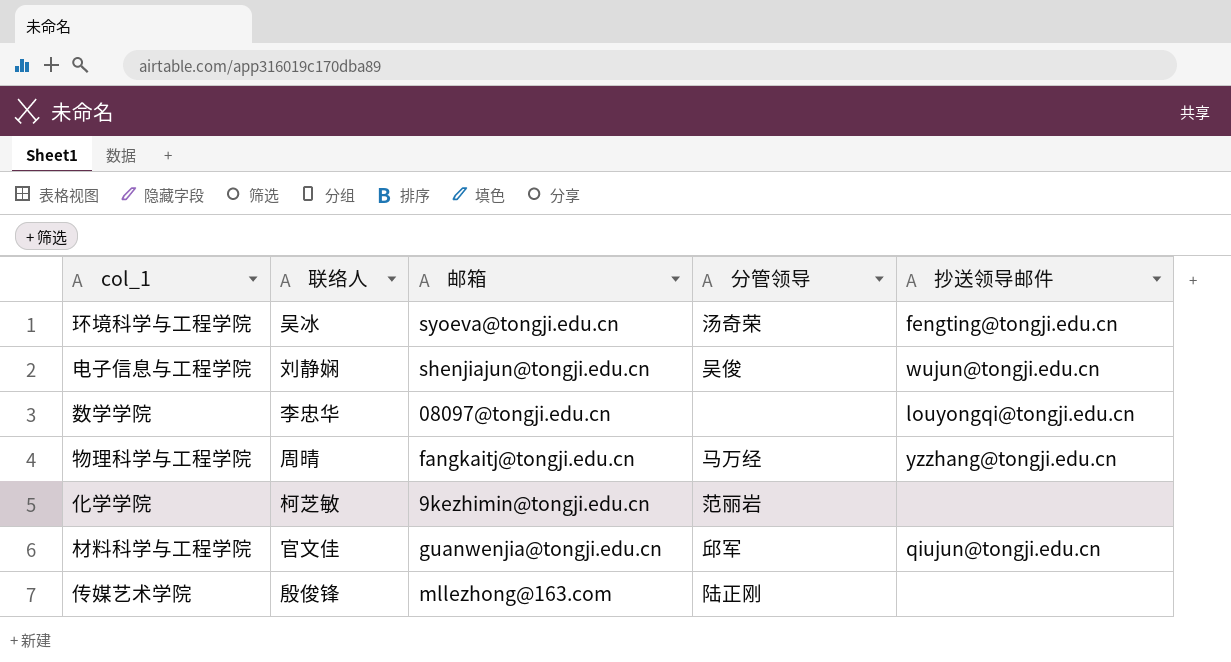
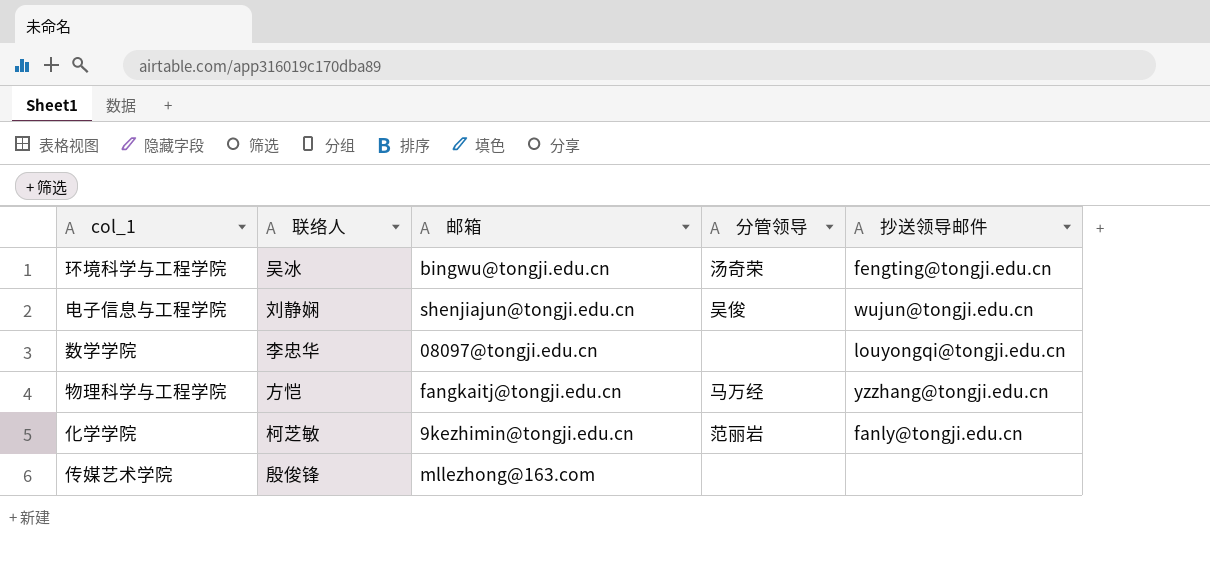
row 材料科学与工程学院: 官文佳 | guanwenjia@tongji.edu.cn | 邱军 | qiujun@tongji.edu.cn -> none
环境科学与工程学院 | 邮箱: syoeva@tongji.edu.cn -> bingwu@tongji.edu.cn
物理科学与工程学院 | 联络人: 周晴 -> 方恺
化学学院 | 抄送领导邮件: none -> fanly@tongji.edu.cn
传媒艺术学院 | 分管领导: 陆正刚 -> none

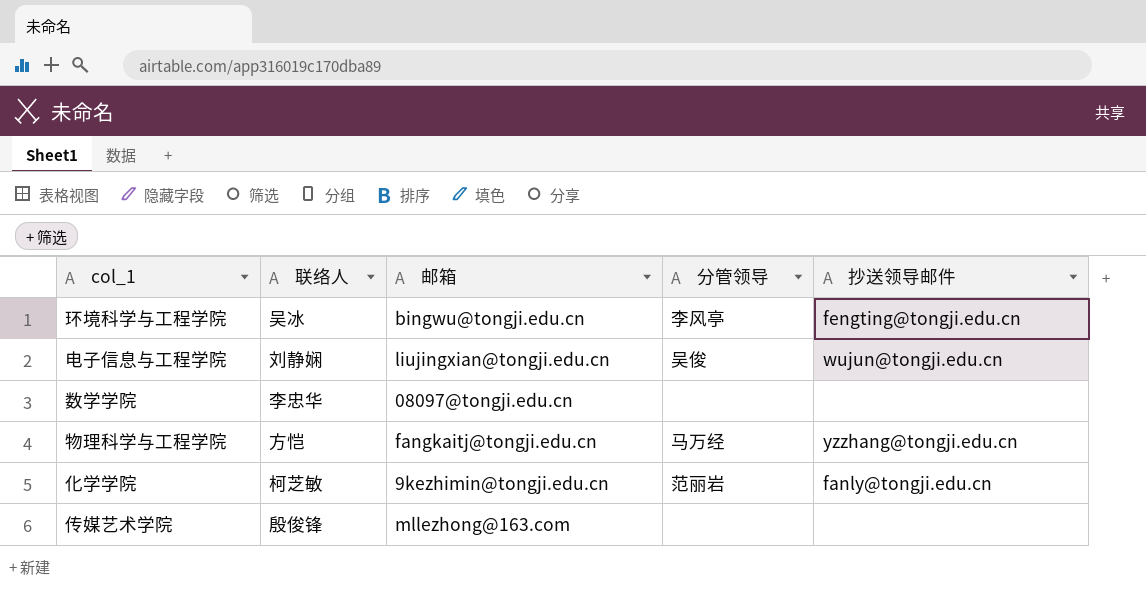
环境科学与工程学院 | 分管领导: 汤奇荣 -> 李风亭
电子信息与工程学院 | 邮箱: shenjiajun@tongji.edu.cn -> liujingxian@tongji.edu.cn
数学学院 | 抄送领导邮件: louyongqi@tongji.edu.cn -> none

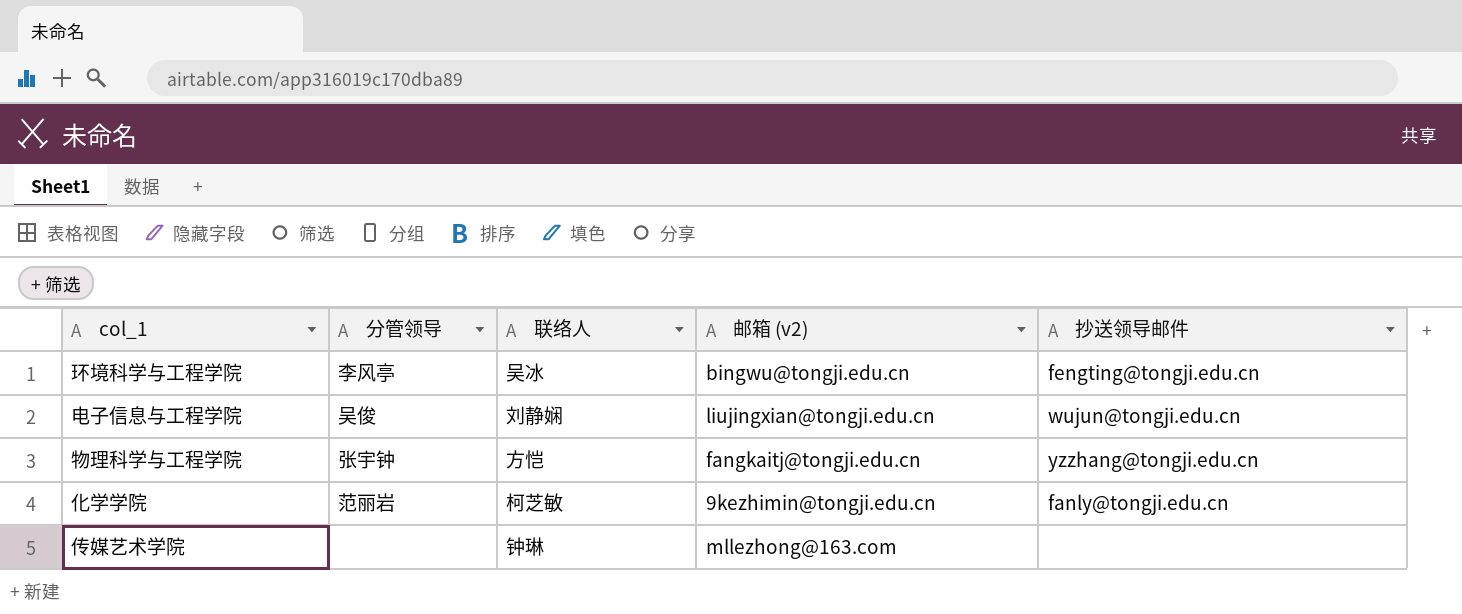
column 分管领导 | position: 4 -> 2
column name: 邮箱 -> 邮箱 (v2)
row 数学学院: 李忠华 | 08097@tongji.edu.cn | none | none -> none
物理科学与工程学院 | 分管领导: 马万经 -> 张宇钟
传媒艺术学院 | 联络人: 殷俊锋 -> 钟琳

